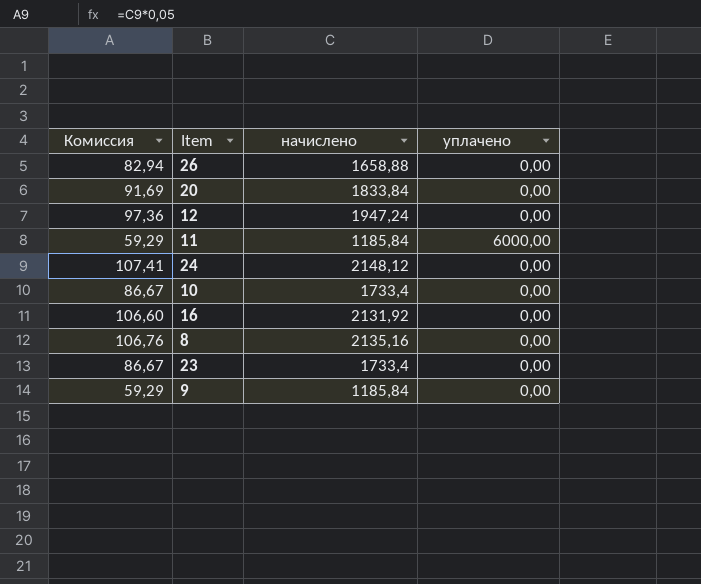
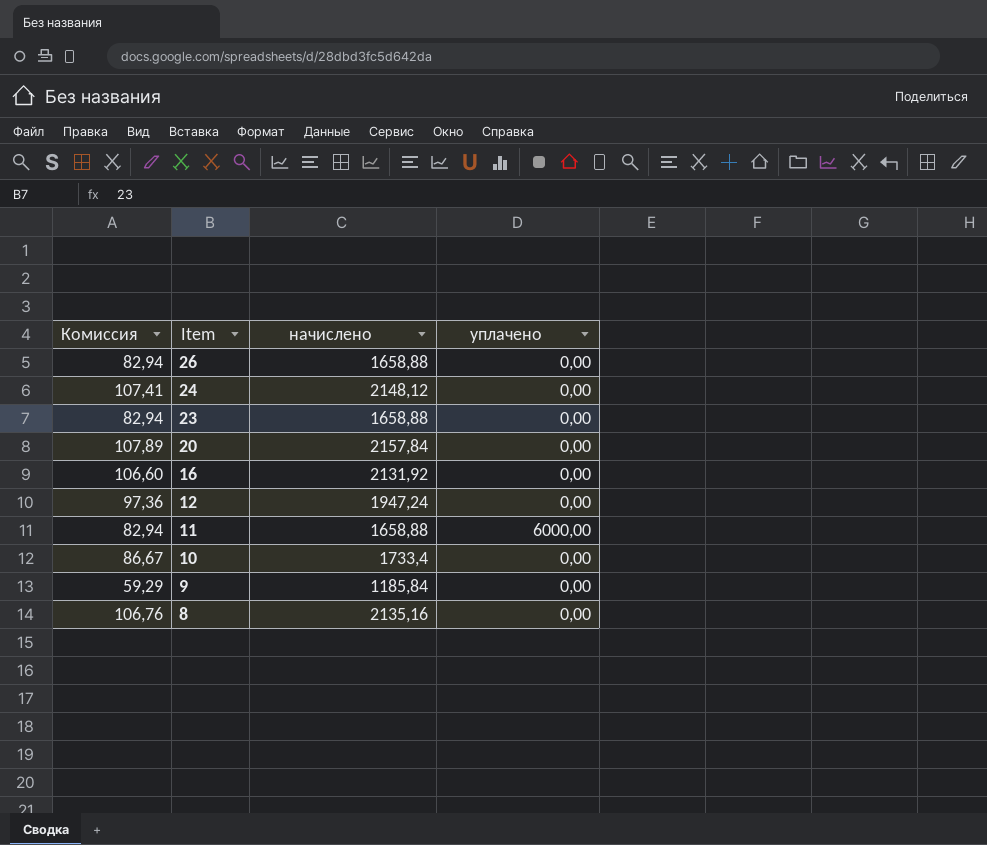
row order: none -> Item descending
23 | Комиссия: 86,67 -> 82,94
23 | начислено: 1733,4 -> 1658,88
20 | Комиссия: 91,69 -> 107,89
20 | начислено: 1833,84 -> 2157,84
11 | Комиссия: 59,29 -> 82,94
11 | начислено: 1185,84 -> 1658,88

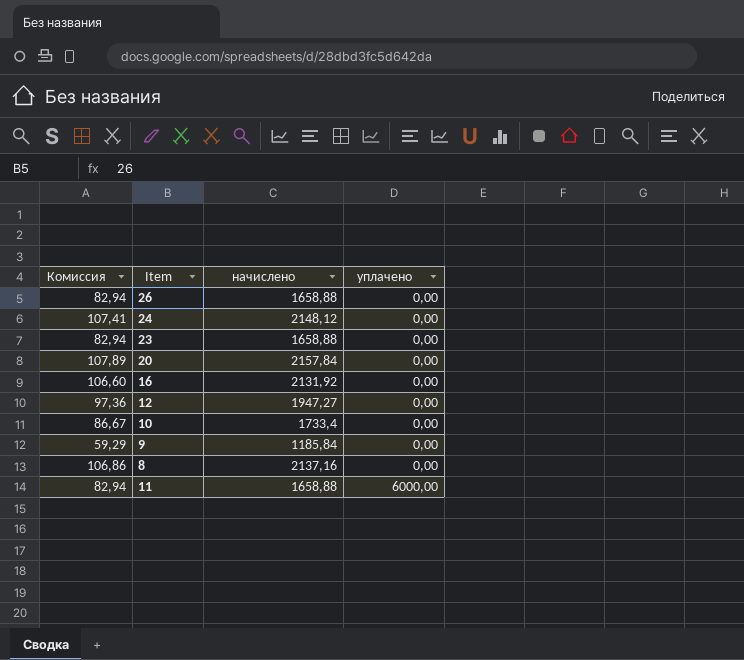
row order: Item descending -> уплачено ascending
12 | начислено: 1947,24 -> 1947,27
8 | Комиссия: 106,76 -> 106,86
8 | начислено: 2135,16 -> 2137,16

